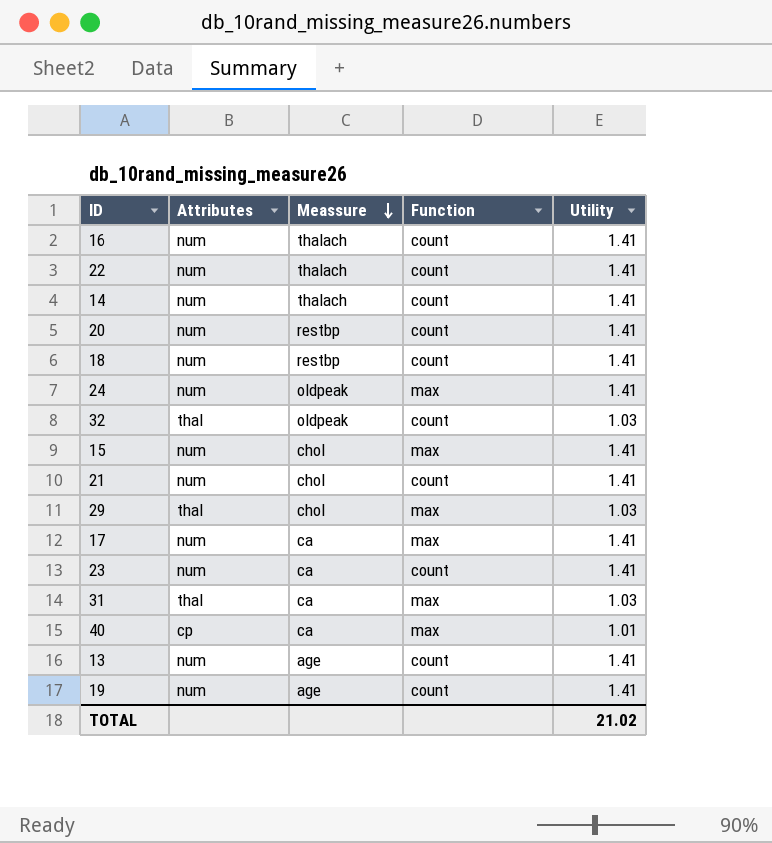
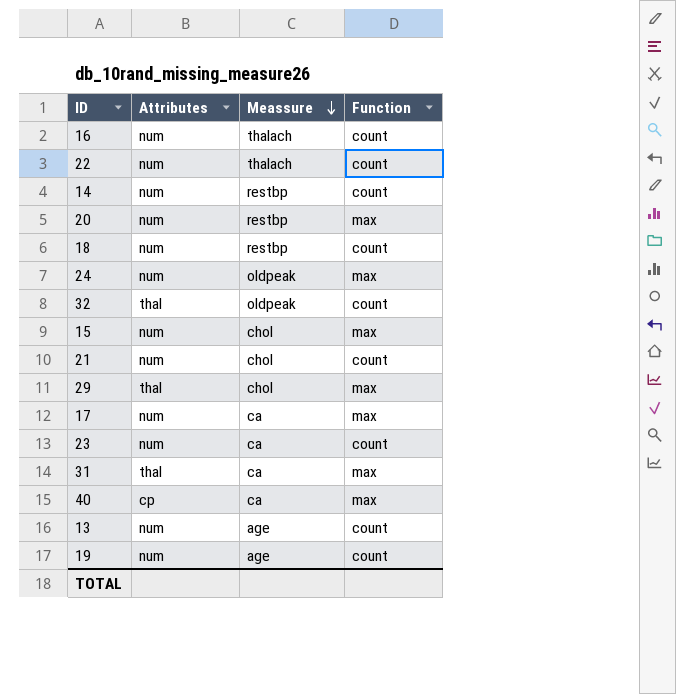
column Utility | position: 5 -> none
14 | Meassure: thalach -> restbp
20 | Function: count -> max

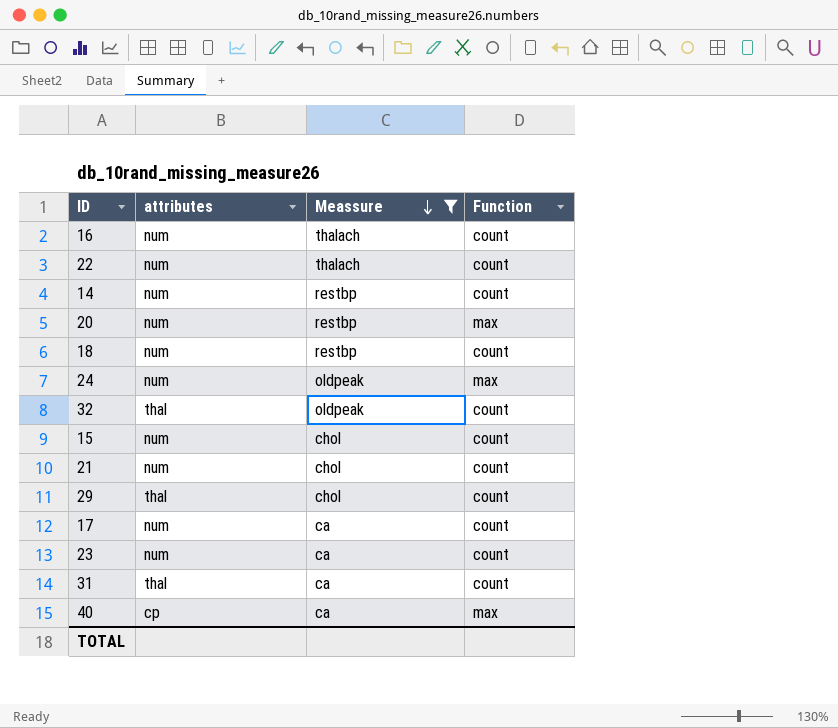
filter: none -> Meassure != age
column name: Attributes -> attributes
15 | Function: max -> count
29 | Function: max -> count
17 | Function: max -> count
31 | Function: max -> count

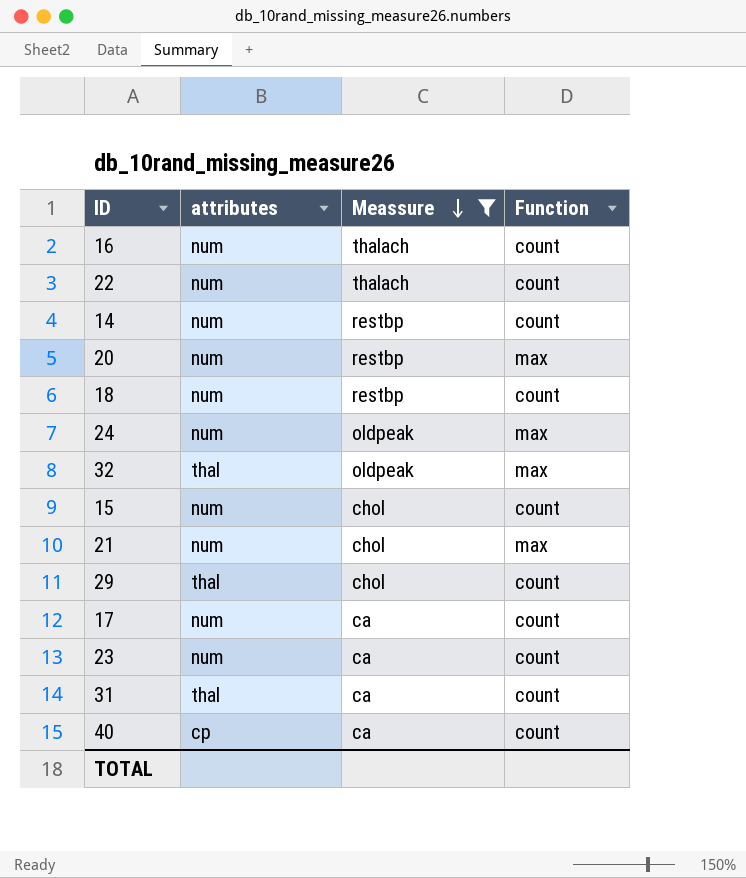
32 | Function: count -> max
21 | Function: count -> max
40 | Function: max -> count

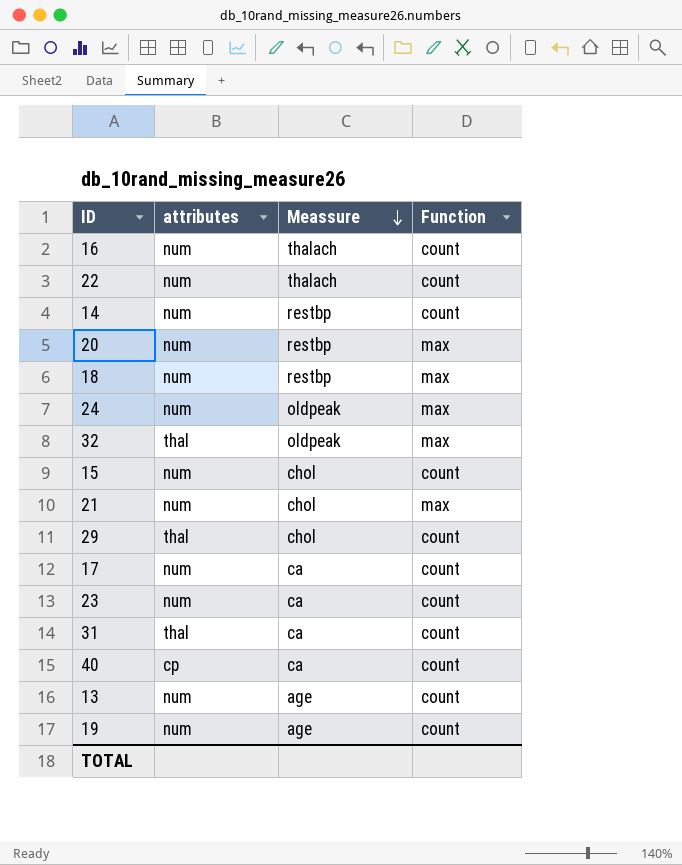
filter: Meassure != age -> none
18 | Function: count -> max

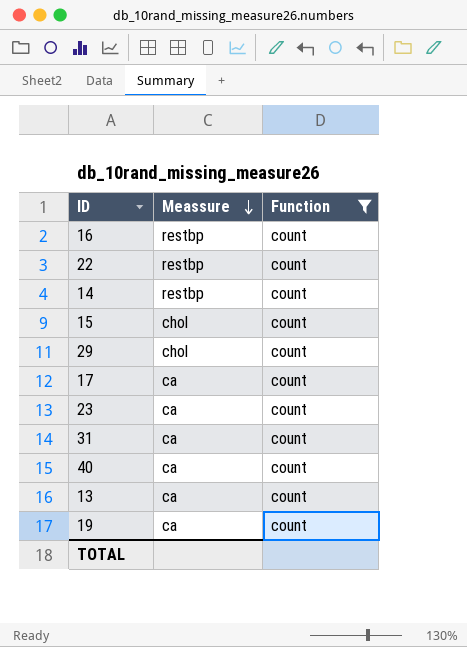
filter: none -> Function = count
column attributes | position: 2 -> none
16 | Meassure: thalach -> restbp
22 | Meassure: thalach -> restbp
13 | Meassure: age -> ca
19 | Meassure: age -> ca

